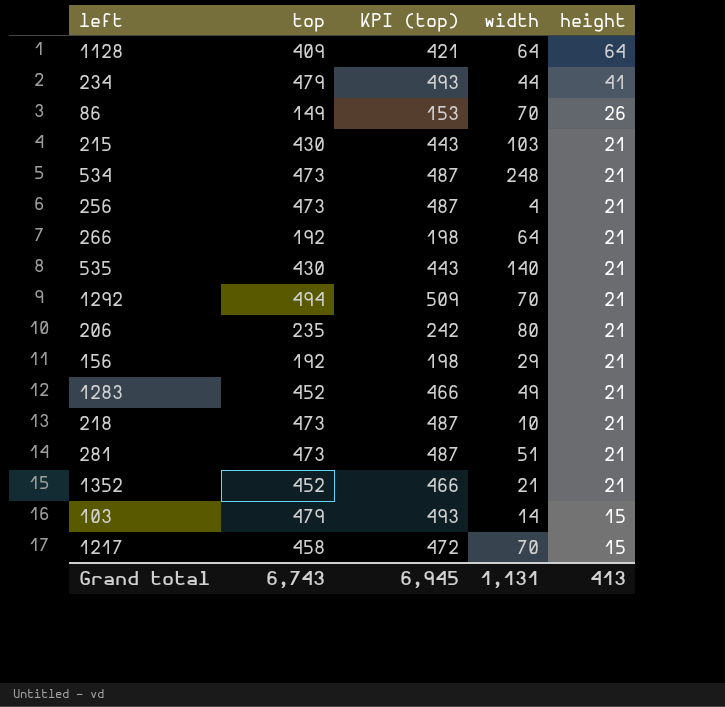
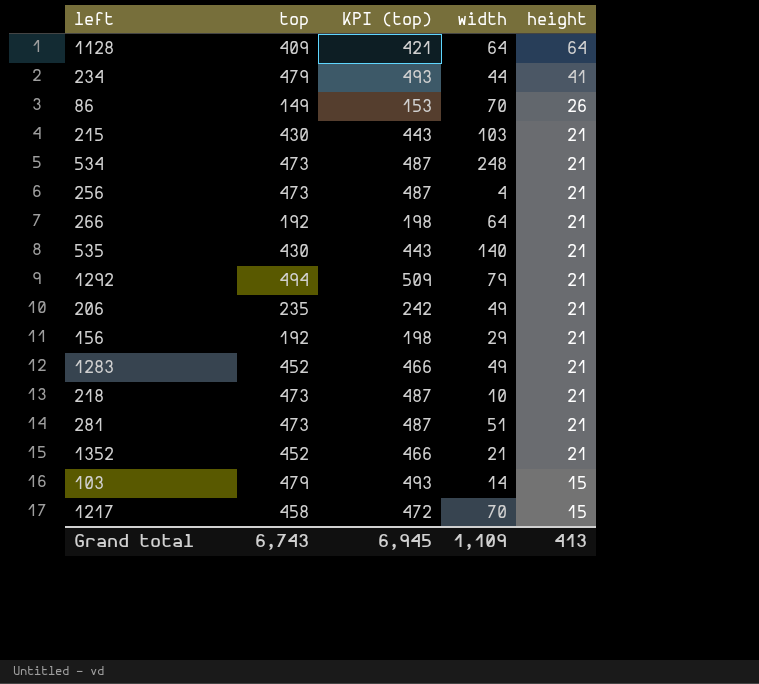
1292 | width: 70 -> 79
206 | width: 80 -> 49
Grand total | width: 1,131 -> 1,109

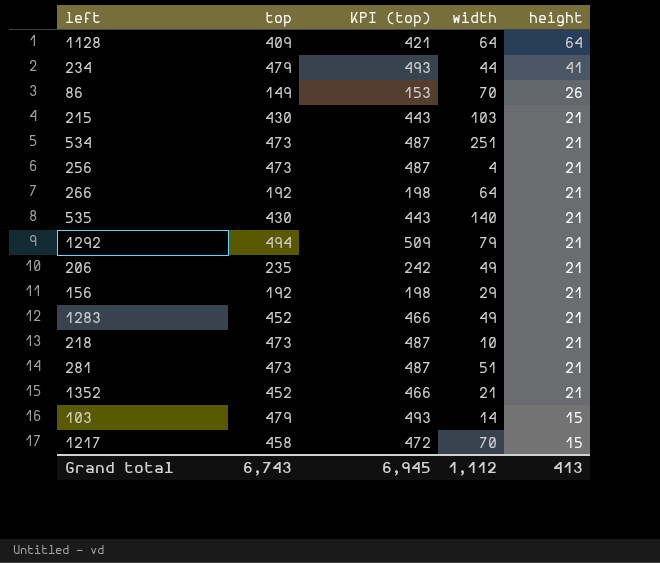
534 | width: 248 -> 251
Grand total | width: 1,109 -> 1,112

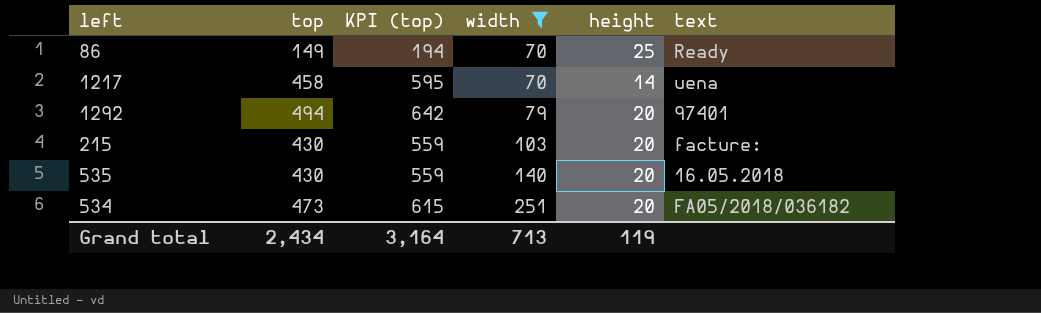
filter: none -> width >= 70
row order: height descending -> width ascending
column KPI (top) | formula: [top] * 1.03 -> [top] * 1.3
column text | position: none -> 6
86 | height: 26 -> 25
1217 | height: 15 -> 14
1292 | height: 21 -> 20
215 | height: 21 -> 20
535 | height: 21 -> 20
534 | height: 21 -> 20
Grand total | top: 6,743 -> 2,434
Grand total | KPI (top): 6,945 -> 3,164
Grand total | width: 1,112 -> 713
Grand total | height: 413 -> 119

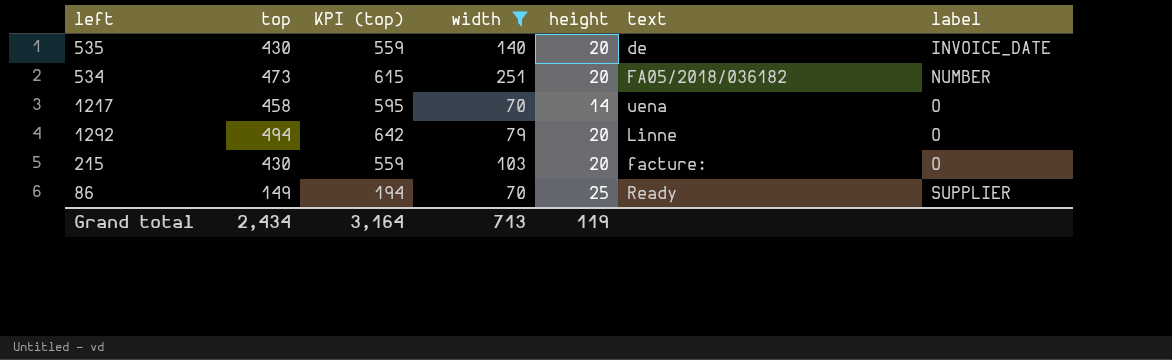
row order: width ascending -> label ascending
column label | position: none -> 7
535 | text: 16.05.2018 -> de
1292 | text: 97401 -> Linne

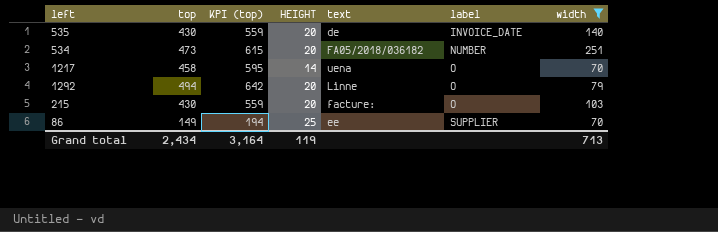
column name: height -> HEIGHT
column width | position: 4 -> 7
86 | text: Ready -> ee

